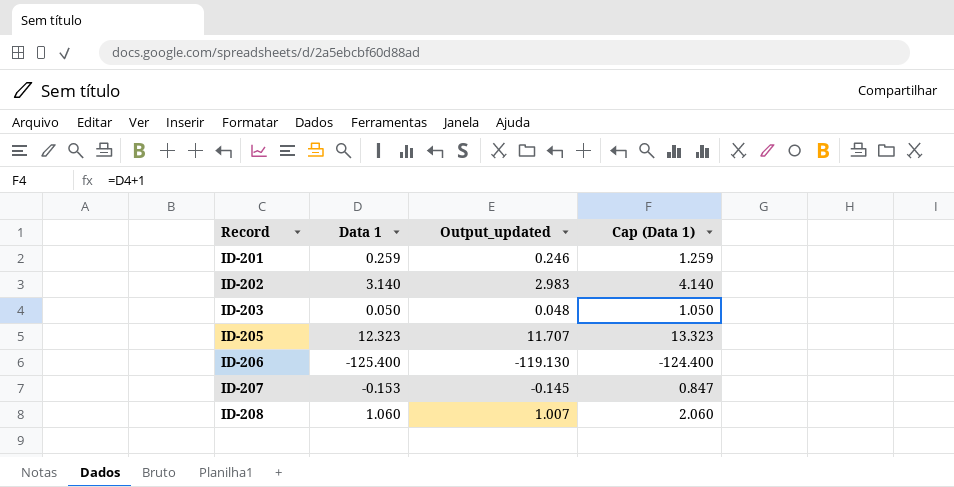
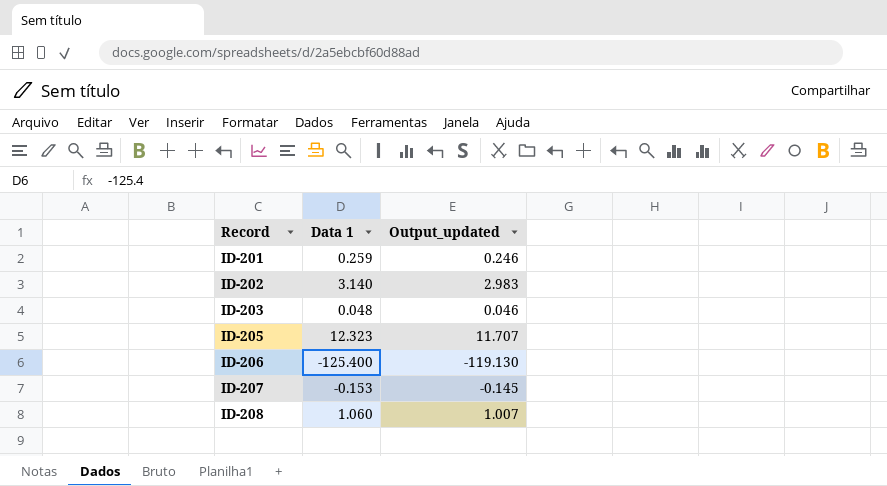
column Cap (Data 1) | formula: [Data 1] + 1 -> none
ID-203 | Data 1: 0.050 -> 0.048
ID-203 | Output_updated: 0.048 -> 0.046

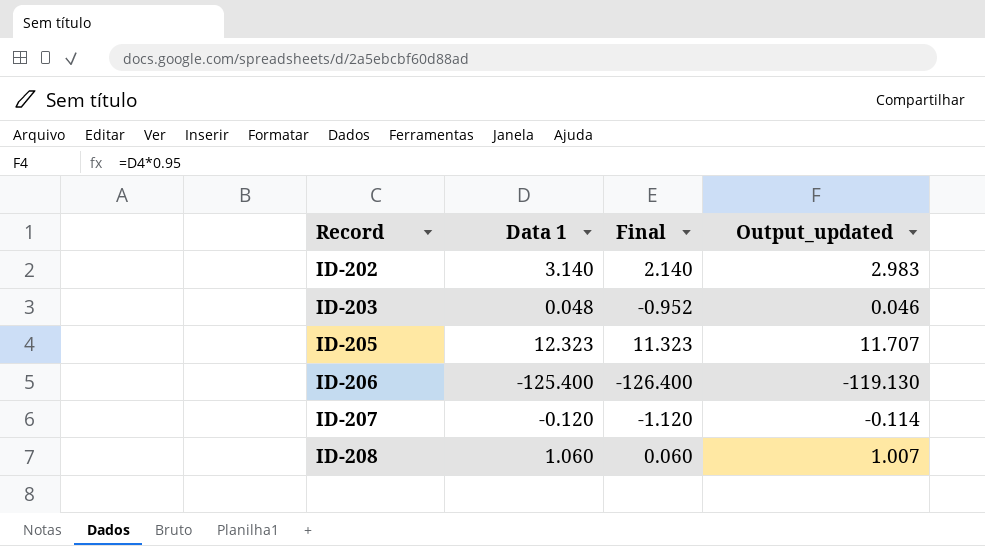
column Final | formula: none -> [Data 1] - 1
row ID-201: 0.259 | 0.246 -> none
ID-207 | Data 1: -0.153 -> -0.120
ID-207 | Output_updated: -0.145 -> -0.114

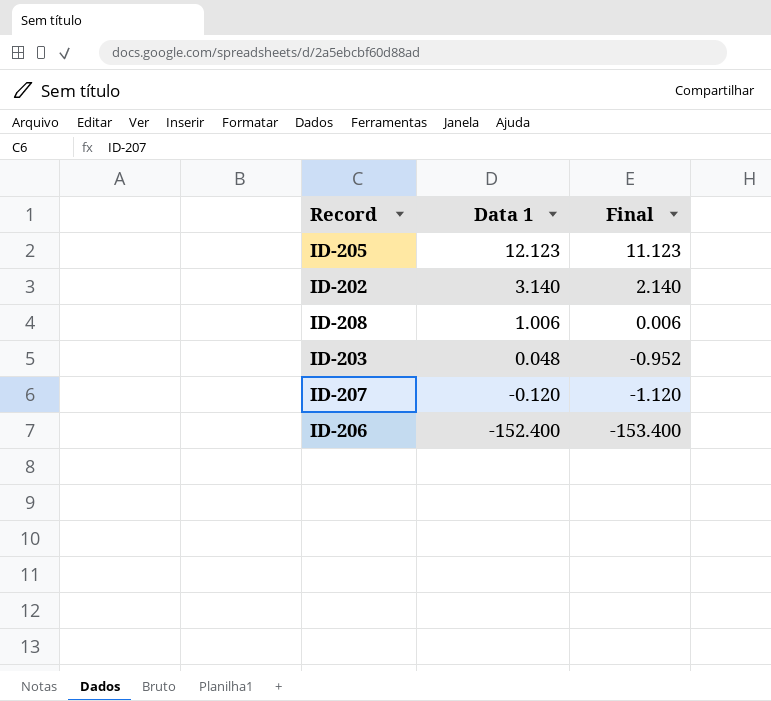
row order: Record ascending -> Data 1 descending
column Output_updated | formula: [Data 1] * 0.95 -> none
ID-205 | Data 1: 12.323 -> 12.123
ID-205 | Final: 11.323 -> 11.123
ID-208 | Data 1: 1.060 -> 1.006
ID-208 | Final: 0.060 -> 0.006
ID-206 | Data 1: -125.400 -> -152.400
ID-206 | Final: -126.400 -> -153.400

